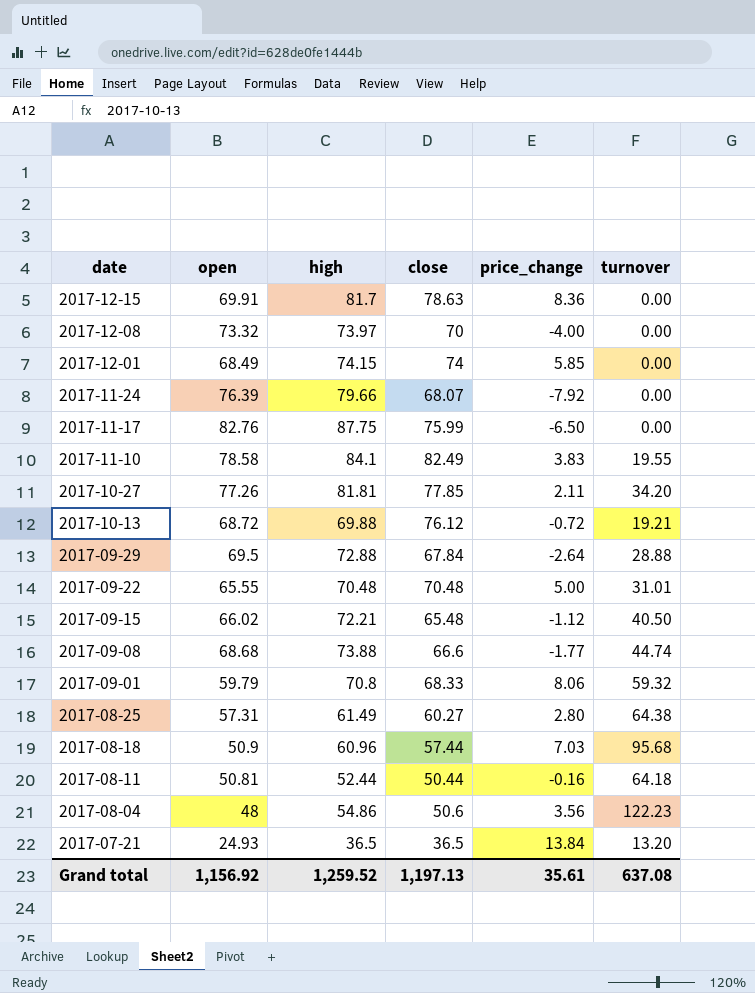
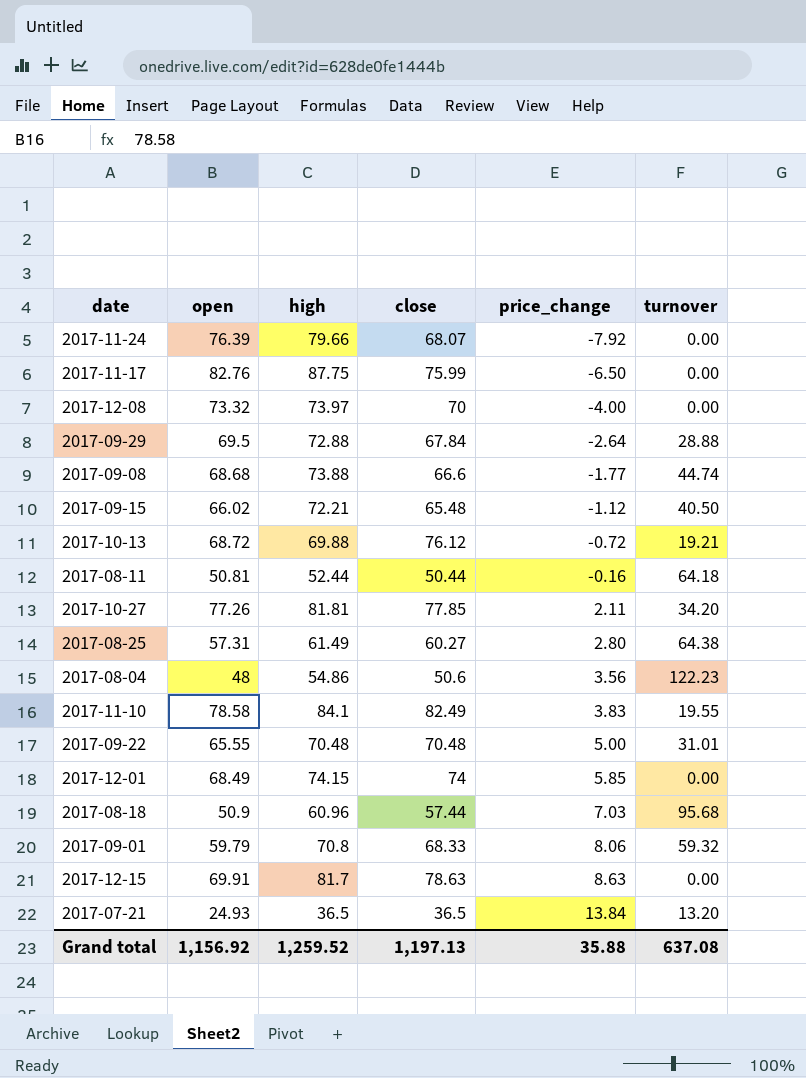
row order: date descending -> price_change ascending
2017-12-15 | price_change: 8.36 -> 8.63
Grand total | price_change: 35.61 -> 35.88

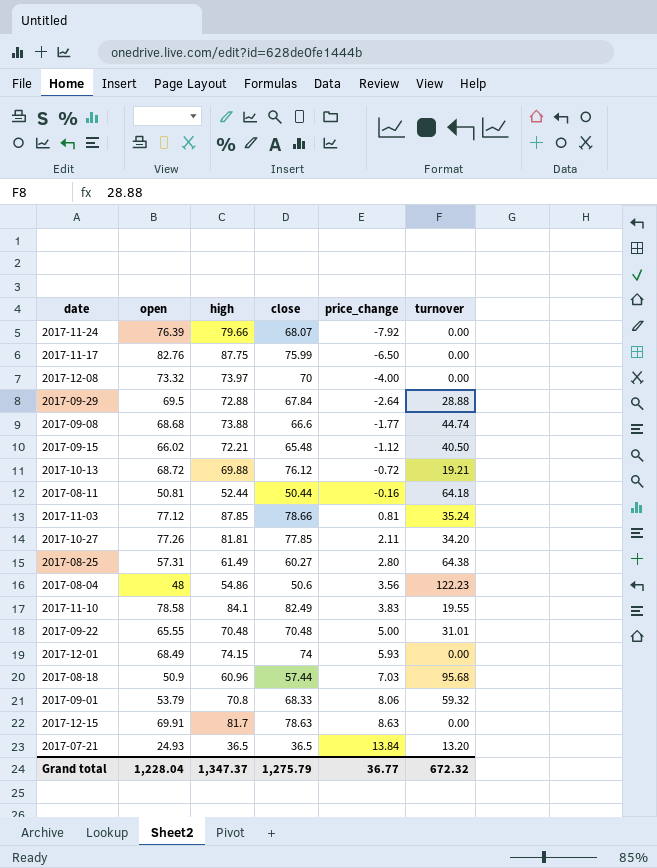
row 2017-11-03: none -> 77.12 | 87.85 | 78.66 | 0.81 | 35.24
2017-12-01 | price_change: 5.85 -> 5.93
2017-09-01 | open: 59.79 -> 53.79
Grand total | open: 1,156.92 -> 1,228.04
Grand total | high: 1,259.52 -> 1,347.37
Grand total | close: 1,197.13 -> 1,275.79
Grand total | price_change: 35.88 -> 36.77
Grand total | turnover: 637.08 -> 672.32

